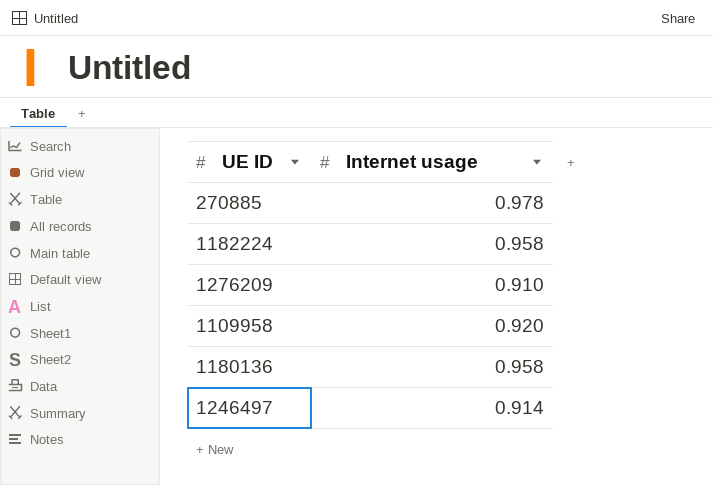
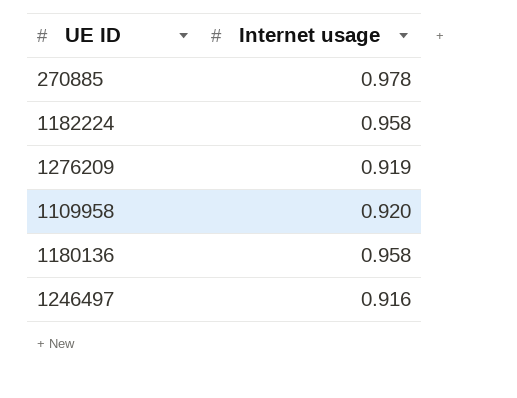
1276209 | Internet usage: 0.910 -> 0.919
1246497 | Internet usage: 0.914 -> 0.916

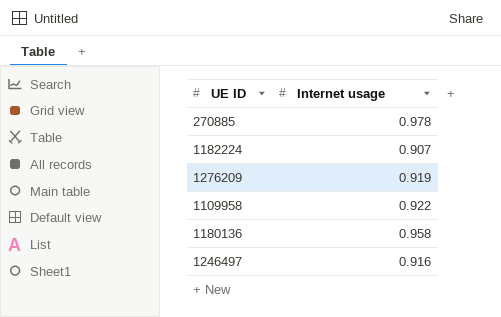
1182224 | Internet usage: 0.958 -> 0.907
1109958 | Internet usage: 0.920 -> 0.922

